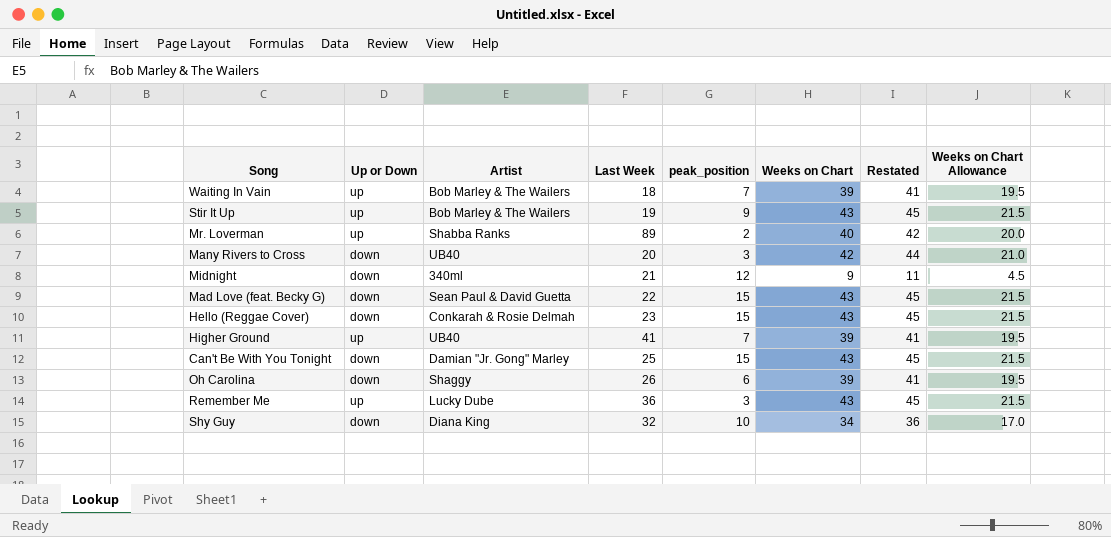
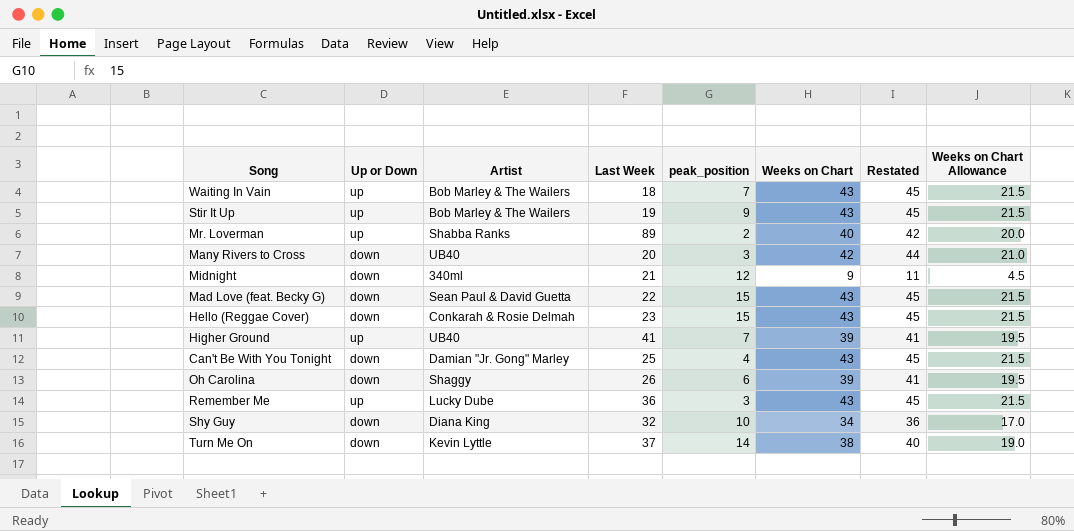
Waiting In Vain | Weeks on Chart: 39 -> 43
Waiting In Vain | Restated: 41 -> 45
Waiting In Vain | Weeks on Chart Allowance: 19.5 -> 21.5
Can't Be With You Tonight | peak_position: 15 -> 4
row Turn Me On: none -> down | Kevin Lyttle | 37 | 14 | 38 | 40 | 19.0

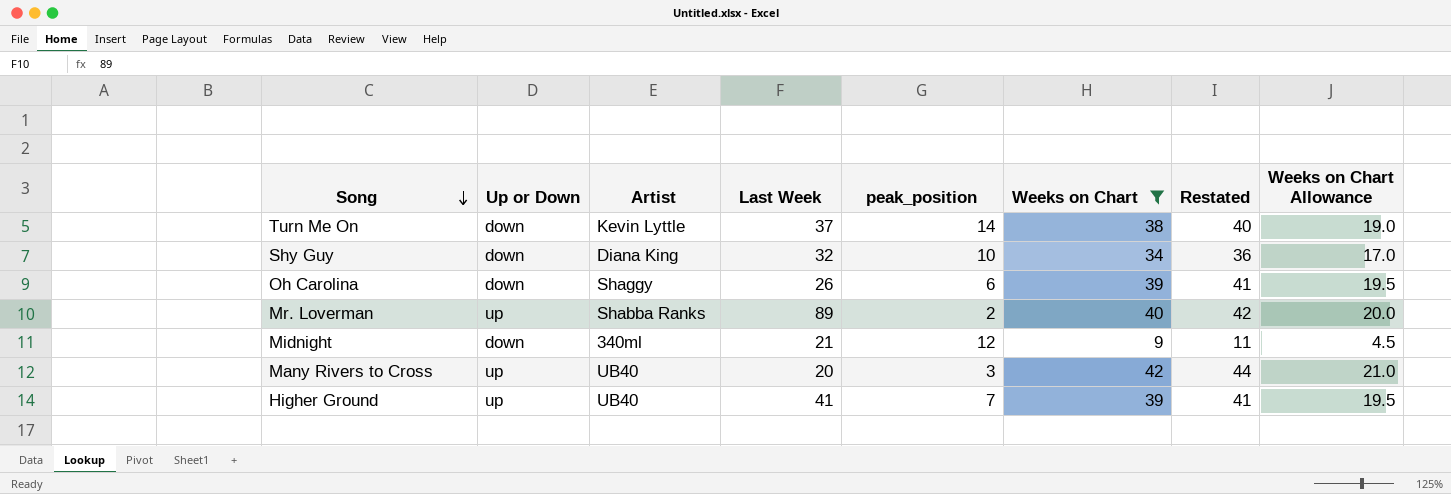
filter: none -> Weeks on Chart != 43
row order: none -> Song descending
Many Rivers to Cross | Up or Down: down -> up

